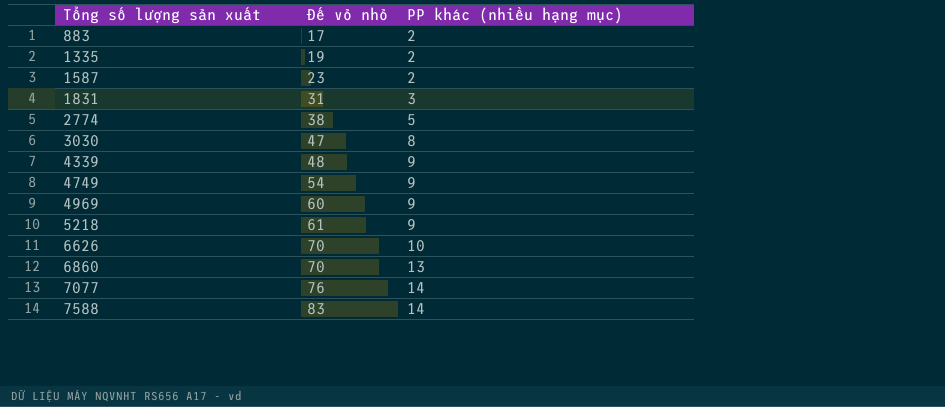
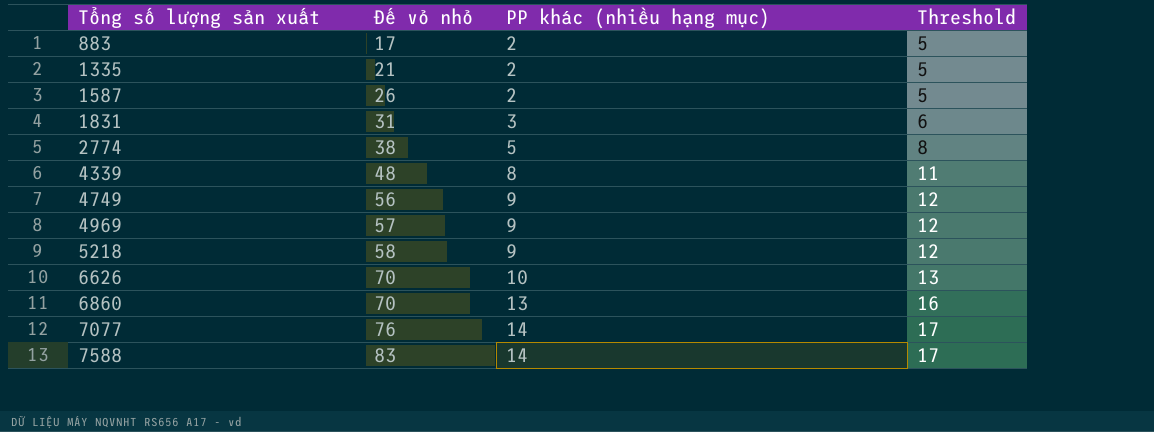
column Threshold | formula: none -> [PP khác (nhiều hạng mục)] + 3
row 3030: 47 | 8 -> none
1335 | Đế vỏ nhỏ: 19 -> 21
1587 | Đế vỏ nhỏ: 23 -> 26
4339 | PP khác (nhiều hạng mục): 9 -> 8
4749 | Đế vỏ nhỏ: 54 -> 56
4969 | Đế vỏ nhỏ: 60 -> 57
5218 | Đế vỏ nhỏ: 61 -> 58

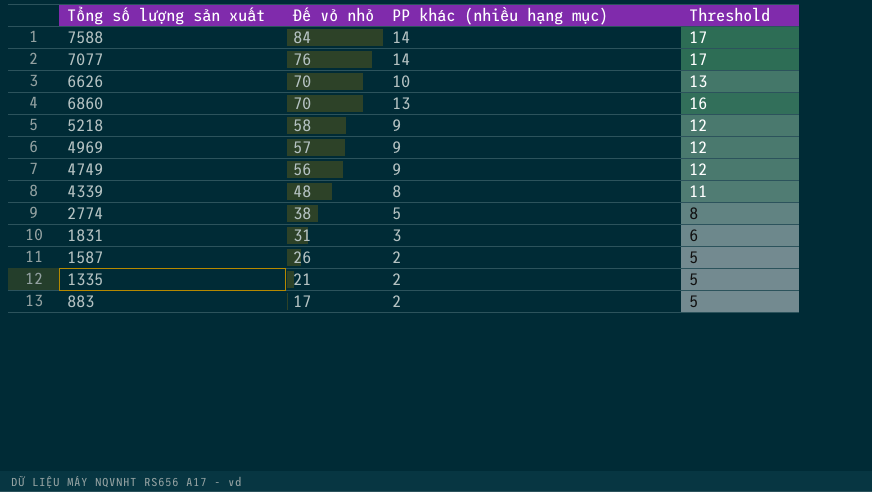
row order: Tổng số lượng sản xuất ascending -> Đế vỏ nhỏ descending
7588 | Đế vỏ nhỏ: 83 -> 84

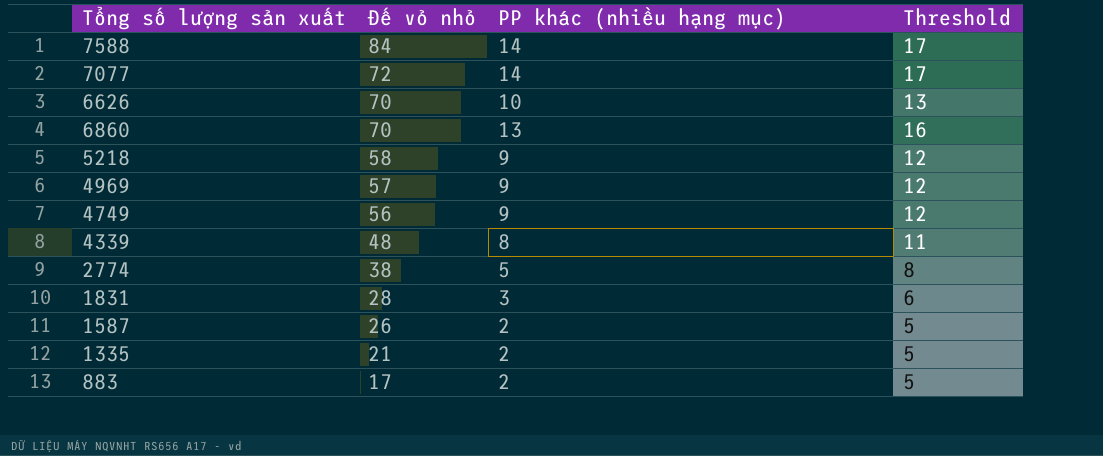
7077 | Đế vỏ nhỏ: 76 -> 72
1831 | Đế vỏ nhỏ: 31 -> 28

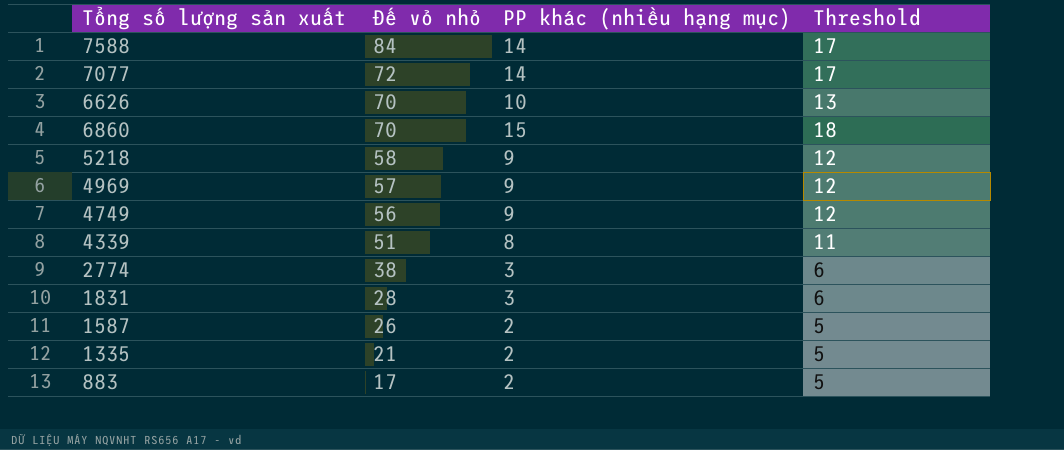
6860 | PP khác (nhiều hạng mục): 13 -> 15
6860 | Threshold: 16 -> 18
4339 | Đế vỏ nhỏ: 48 -> 51
2774 | PP khác (nhiều hạng mục): 5 -> 3
2774 | Threshold: 8 -> 6

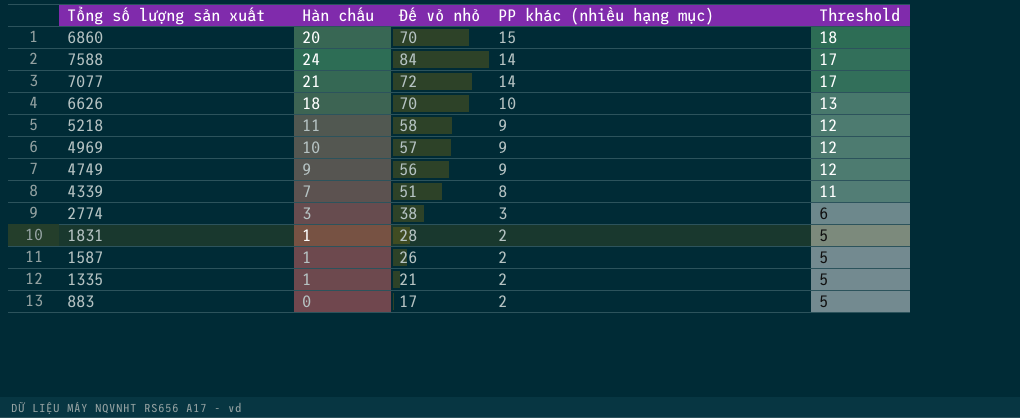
row order: Đế vỏ nhỏ descending -> PP khác (nhiều hạng mục) descending
column Hàn chấu | position: none -> 2
1831 | PP khác (nhiều hạng mục): 3 -> 2
1831 | Threshold: 6 -> 5

